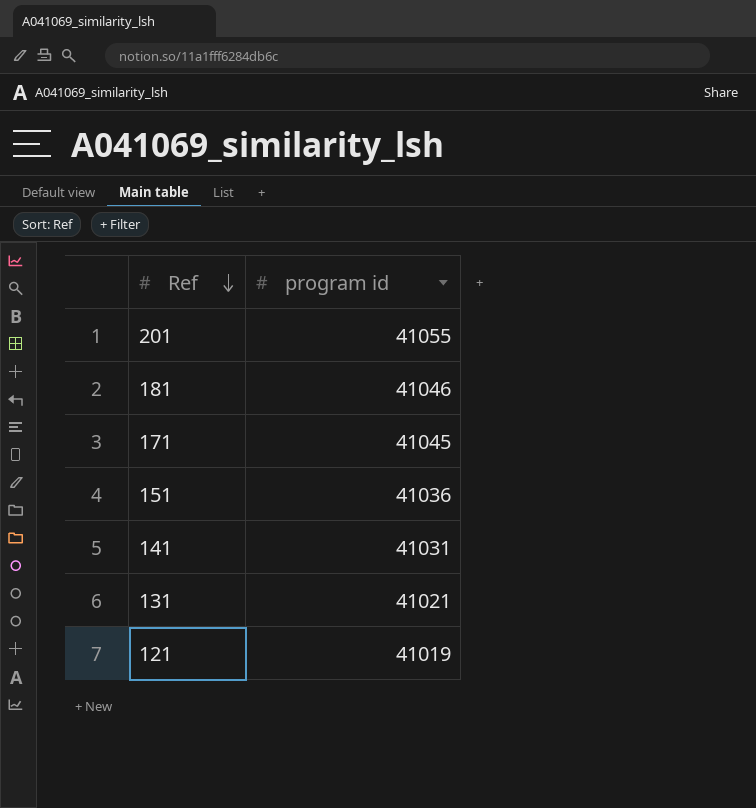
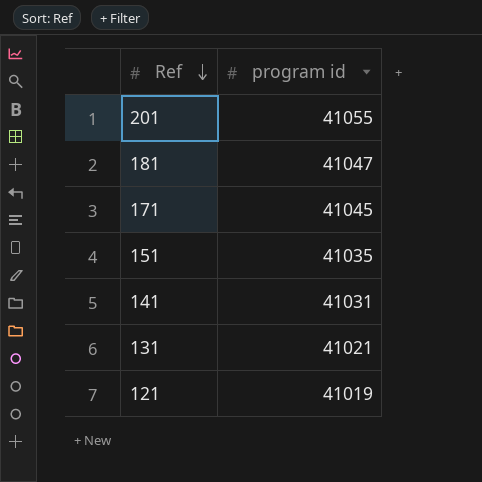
181 | program id: 41046 -> 41047
151 | program id: 41036 -> 41035

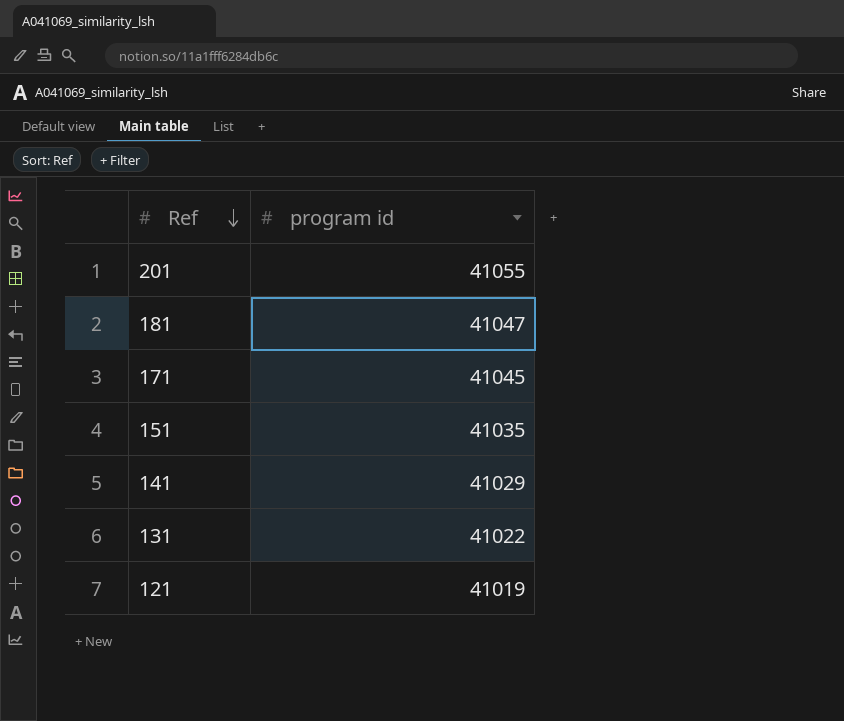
141 | program id: 41031 -> 41029
131 | program id: 41021 -> 41022

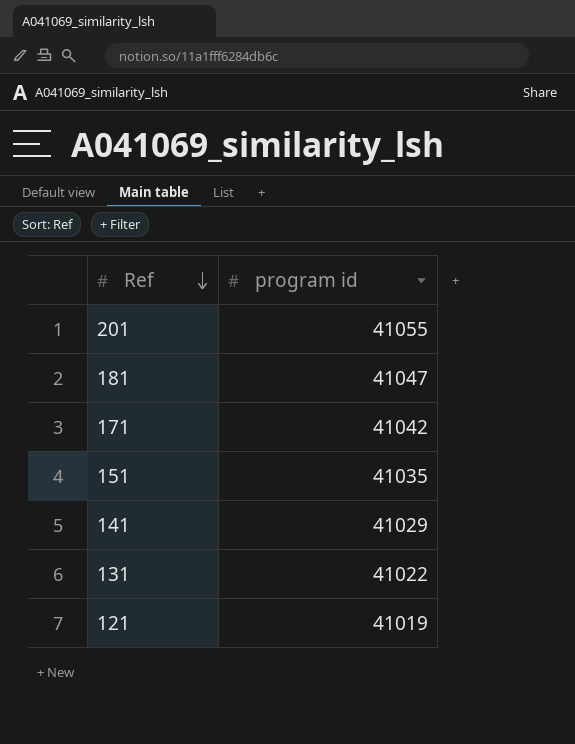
171 | program id: 41045 -> 41042

